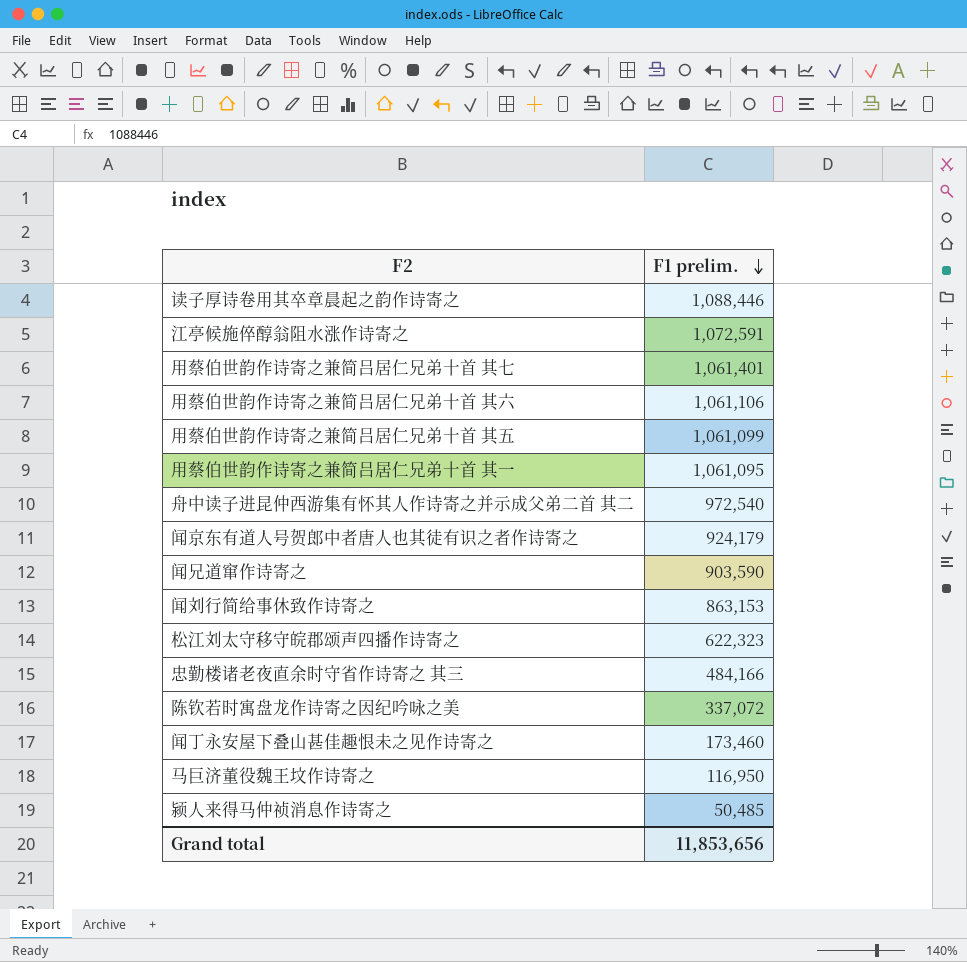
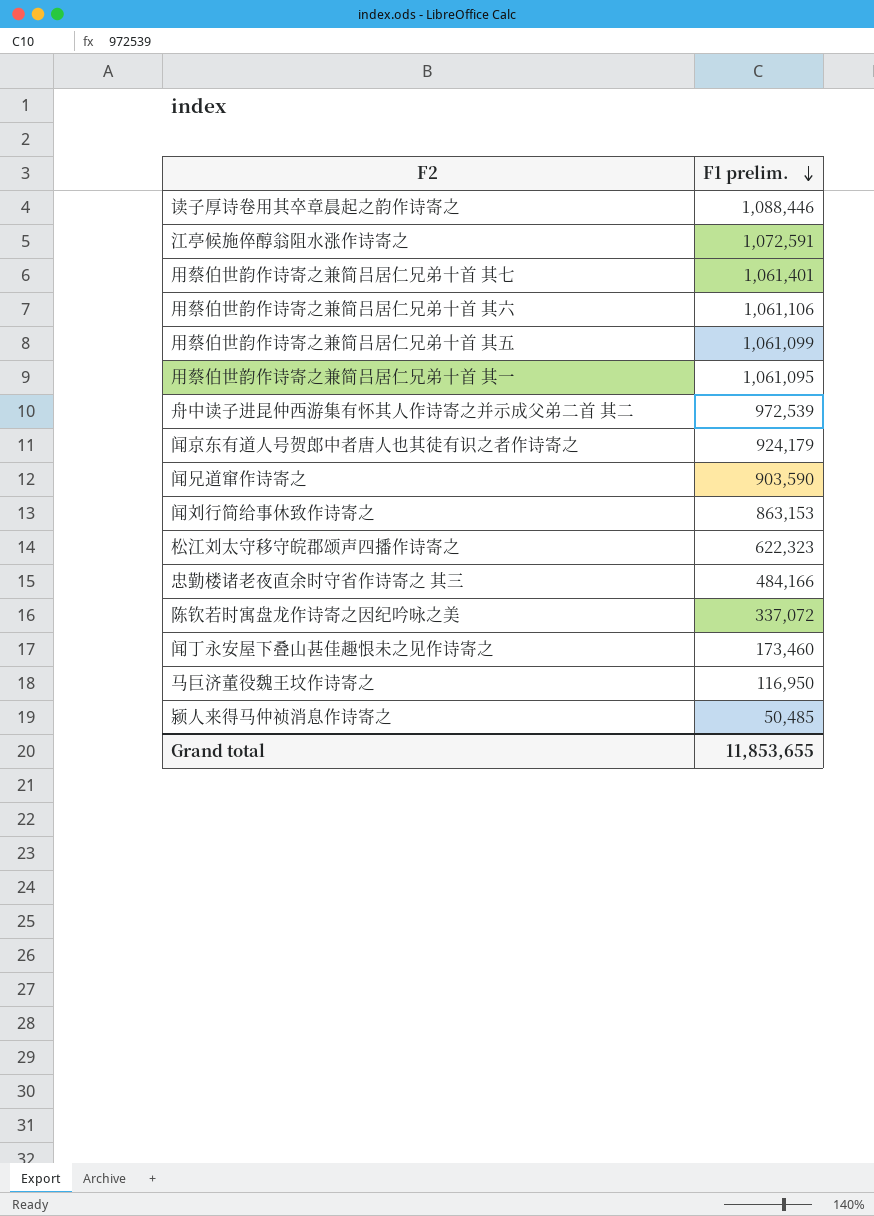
舟中读子进昆仲西游集有怀其人作诗寄之并示成父弟二首 其二 | F1 prelim.: 972,540 -> 972,539
Grand total | F1 prelim.: 11,853,656 -> 11,853,655

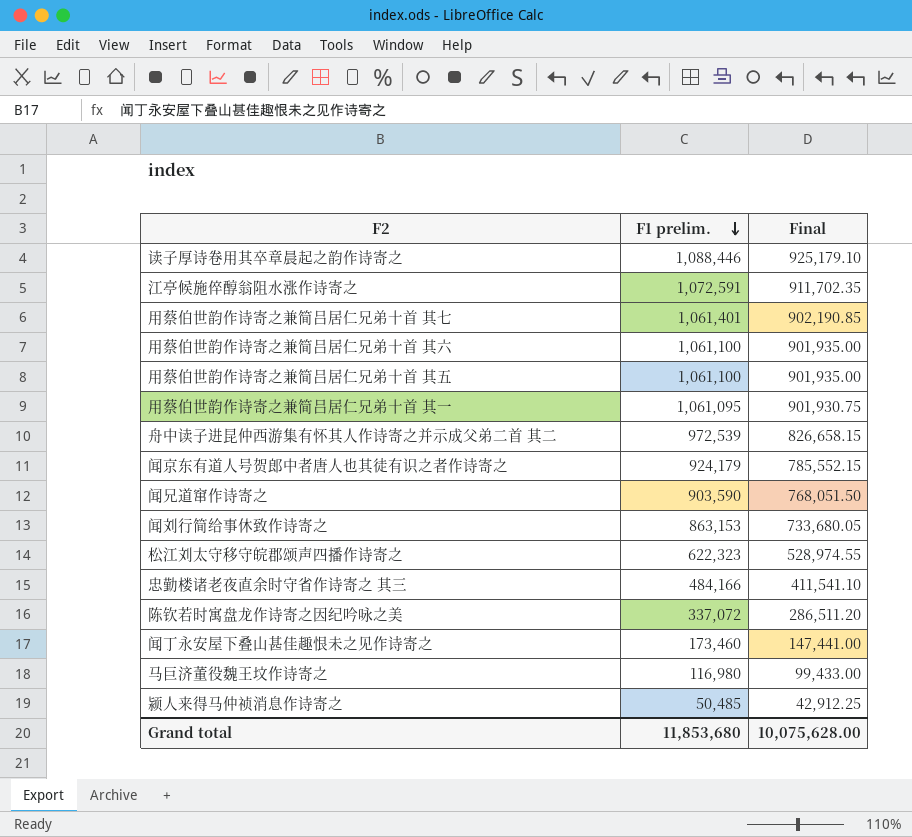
column Final | formula: none -> [F1 prelim.] * 0.85
用蔡伯世韵作诗寄之兼简吕居仁兄弟十首 其六 | F1 prelim.: 1,061,106 -> 1,061,100
用蔡伯世韵作诗寄之兼简吕居仁兄弟十首 其五 | F1 prelim.: 1,061,099 -> 1,061,100
马巨济董役魏王坟作诗寄之 | F1 prelim.: 116,950 -> 116,980
Grand total | F1 prelim.: 11,853,655 -> 11,853,680

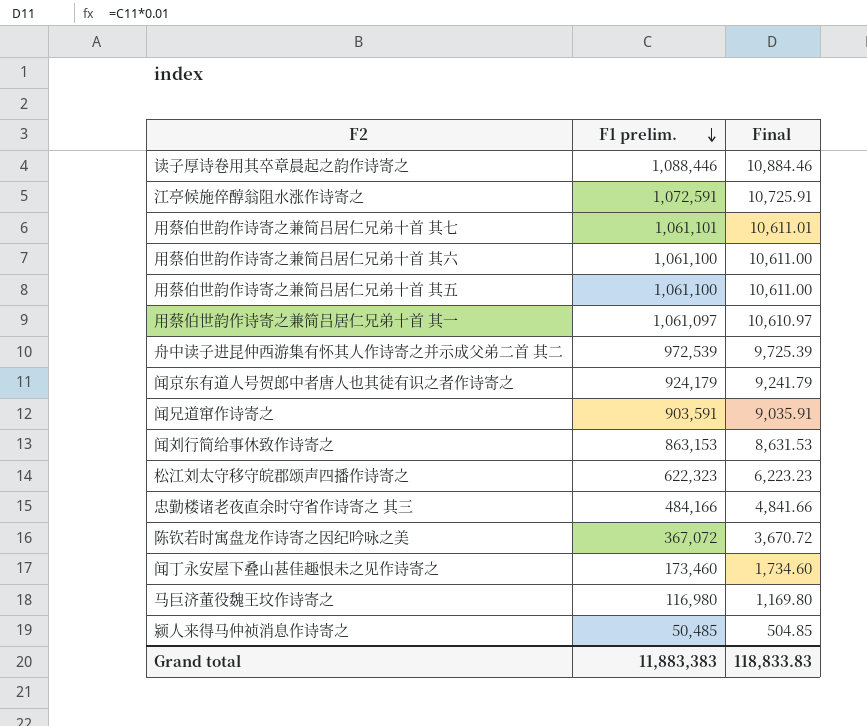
column Final | formula: [F1 prelim.] * 0.85 -> [F1 prelim.] * 0.01
用蔡伯世韵作诗寄之兼简吕居仁兄弟十首 其七 | F1 prelim.: 1,061,401 -> 1,061,101
用蔡伯世韵作诗寄之兼简吕居仁兄弟十首 其一 | F1 prelim.: 1,061,095 -> 1,061,097
闻兄道窜作诗寄之 | F1 prelim.: 903,590 -> 903,591
陈钦若时寓盘龙作诗寄之因纪吟咏之美 | F1 prelim.: 337,072 -> 367,072
Grand total | F1 prelim.: 11,853,680 -> 11,883,383
Grand total | Final: 10,075,628.00 -> 118,833.83

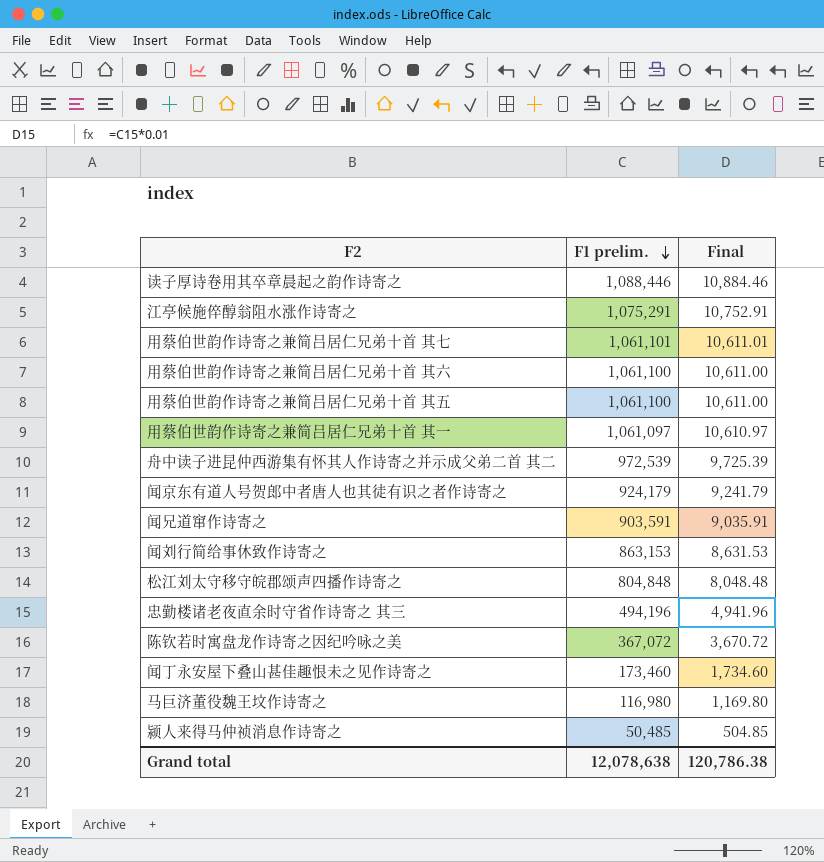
江亭候施倅醇翁阻水涨作诗寄之 | F1 prelim.: 1,072,591 -> 1,075,291
江亭候施倅醇翁阻水涨作诗寄之 | Final: 10,725.91 -> 10,752.91
松江刘太守移守皖郡颂声四播作诗寄之 | F1 prelim.: 622,323 -> 804,848
松江刘太守移守皖郡颂声四播作诗寄之 | Final: 6,223.23 -> 8,048.48
忠勤楼诸老夜直余时守省作诗寄之 其三 | F1 prelim.: 484,166 -> 494,196
忠勤楼诸老夜直余时守省作诗寄之 其三 | Final: 4,841.66 -> 4,941.96
Grand total | F1 prelim.: 11,883,383 -> 12,078,638
Grand total | Final: 118,833.83 -> 120,786.38

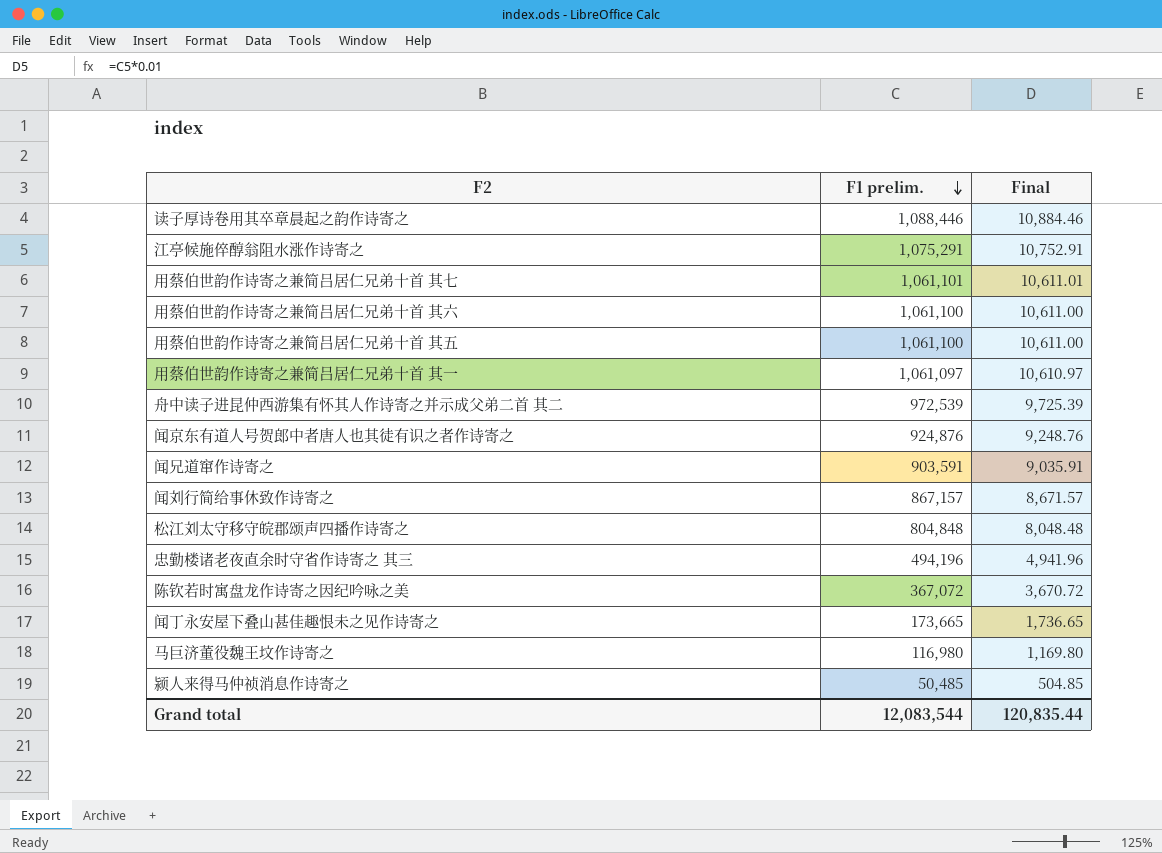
闻京东有道人号贺郎中者唐人也其徒有识之者作诗寄之 | F1 prelim.: 924,179 -> 924,876
闻京东有道人号贺郎中者唐人也其徒有识之者作诗寄之 | Final: 9,241.79 -> 9,248.76
闻刘行简给事休致作诗寄之 | F1 prelim.: 863,153 -> 867,157
闻刘行简给事休致作诗寄之 | Final: 8,631.53 -> 8,671.57
闻丁永安屋下叠山甚佳趣恨未之见作诗寄之 | F1 prelim.: 173,460 -> 173,665
闻丁永安屋下叠山甚佳趣恨未之见作诗寄之 | Final: 1,734.60 -> 1,736.65
Grand total | F1 prelim.: 12,078,638 -> 12,083,544
Grand total | Final: 120,786.38 -> 120,835.44

